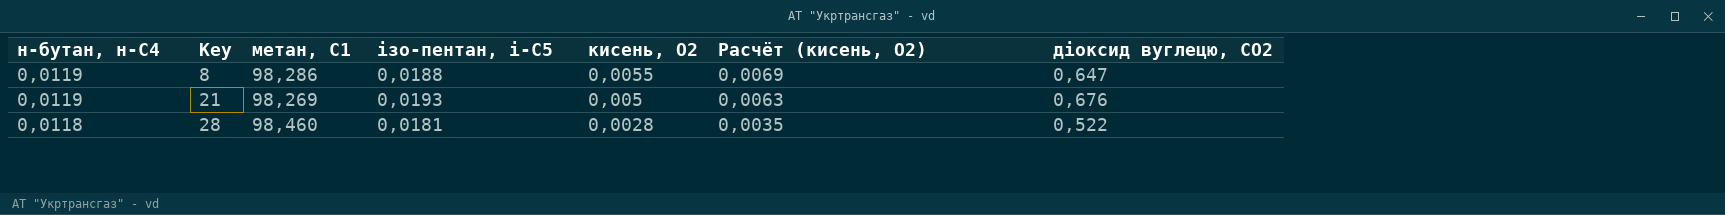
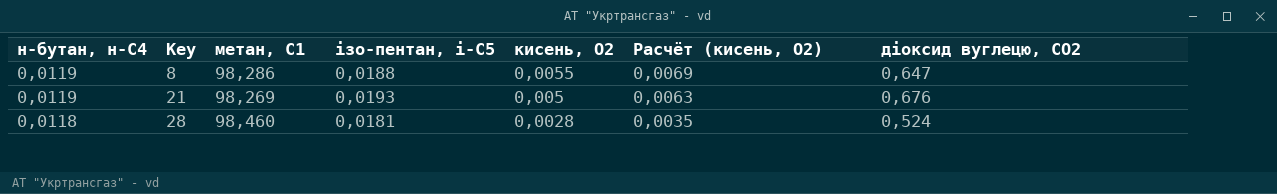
28 | діоксид вуглецю, CО2: 0,522 -> 0,524

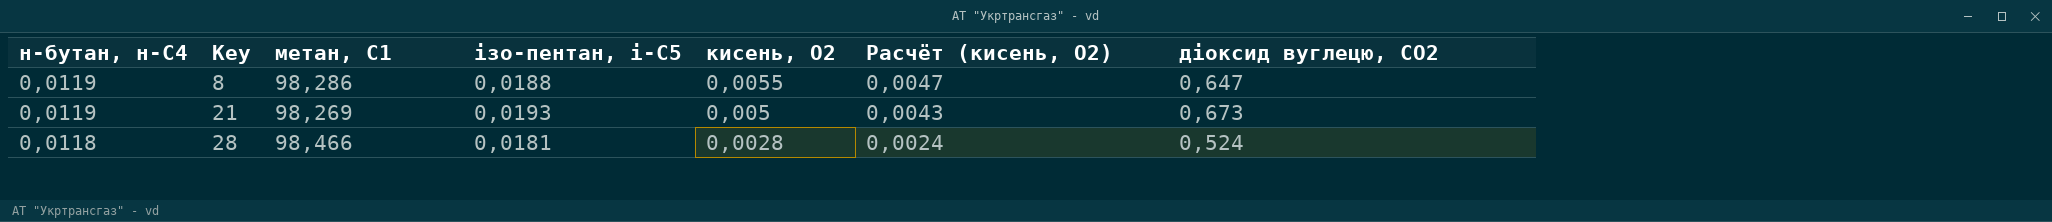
column Расчёт (кисень, О2) | formula: [кисень, О2] * 1,25 -> [кисень, О2] * 0,85
21 | діоксид вуглецю, CО2: 0,676 -> 0,673
28 | метан, С1: 98,460 -> 98,466

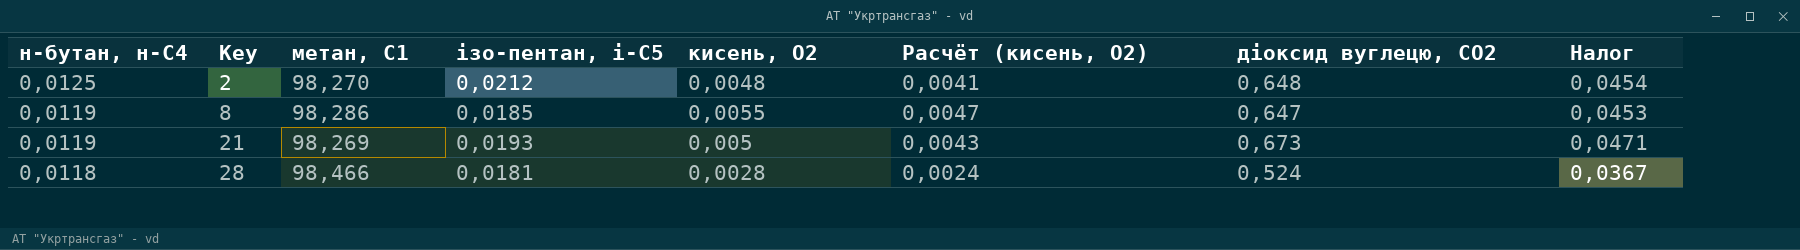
column Налог | formula: none -> [діоксид вуглецю, CО2] * 0,07
row 2: none -> 0,0125 | 98,270 | 0,0212 | 0,0048 | 0,0041 | 0,648 | 0,0454
8 | ізо-пентан, і-С5: 0,0188 -> 0,0185

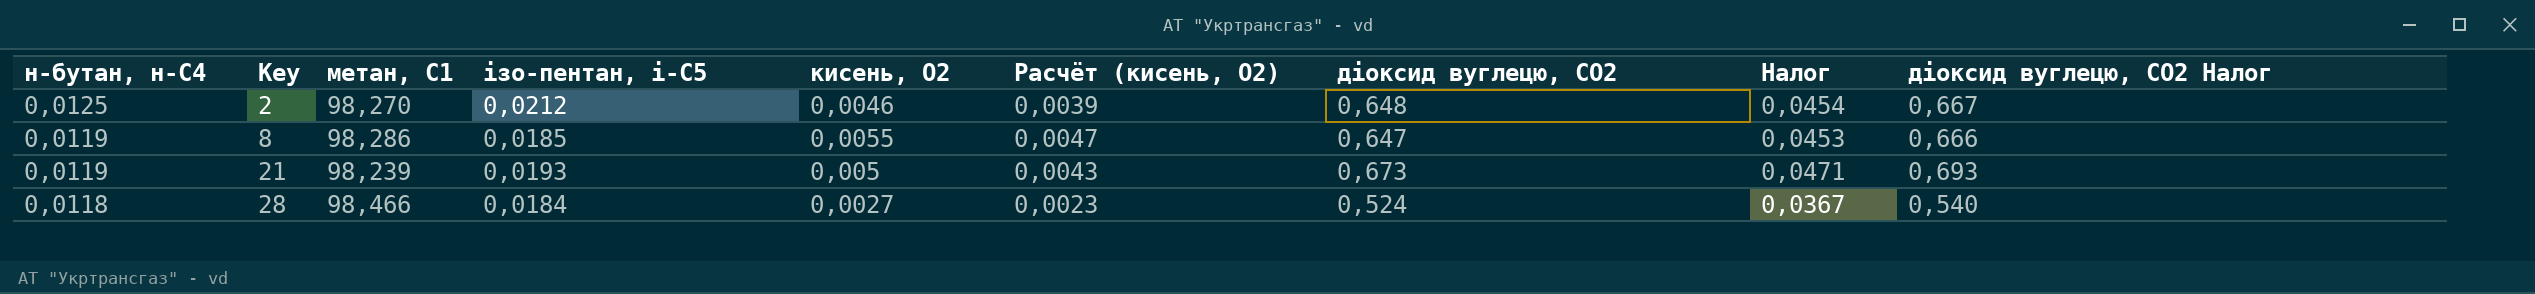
column діоксид вуглецю, CО2 Налог | formula: none -> [діоксид вуглецю, CО2] * 1,03
2 | кисень, О2: 0,0048 -> 0,0046
2 | Расчёт (кисень, О2): 0,0041 -> 0,0039
21 | метан, С1: 98,269 -> 98,239
28 | ізо-пентан, і-С5: 0,0181 -> 0,0184
28 | кисень, О2: 0,0028 -> 0,0027
28 | Расчёт (кисень, О2): 0,0024 -> 0,0023

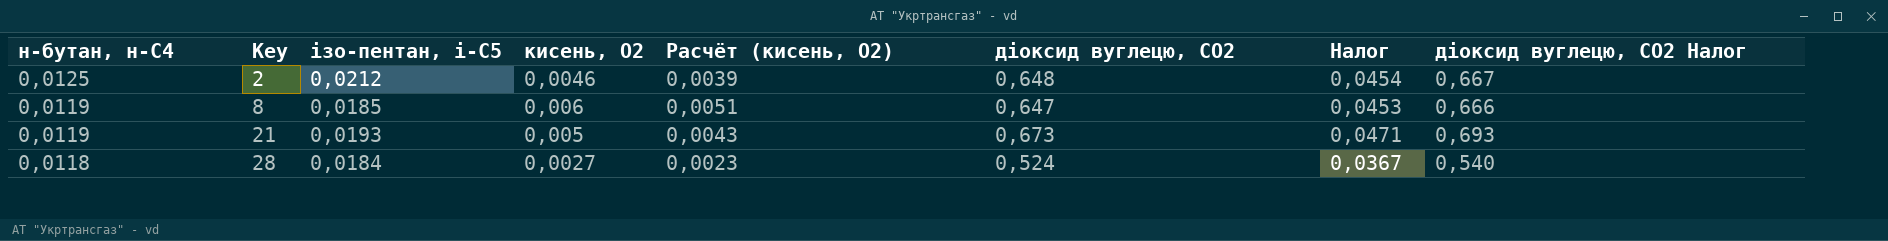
column метан, С1 | position: 3 -> none
8 | кисень, О2: 0,0055 -> 0,006
8 | Расчёт (кисень, О2): 0,0047 -> 0,0051

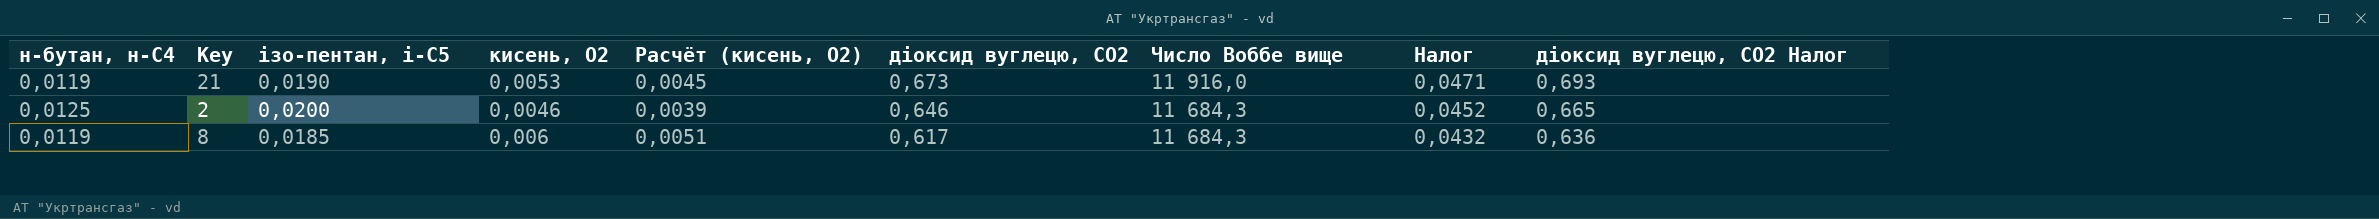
row order: н-бутан, н-С4 descending -> діоксид вуглецю, CО2 descending
column Число Воббе вище | position: none -> 7
row 28: 0,0118 | 0,0184 | 0,0027 | 0,0023 | 0,524 | 0,0367 | 0,540 -> none
21 | ізо-пентан, і-С5: 0,0193 -> 0,0190
21 | кисень, О2: 0,005 -> 0,0053
21 | Расчёт (кисень, О2): 0,0043 -> 0,0045
2 | ізо-пентан, і-С5: 0,0212 -> 0,0200
2 | діоксид вуглецю, CО2: 0,648 -> 0,646
2 | Налог: 0,0454 -> 0,0452
2 | діоксид вуглецю, CО2 Налог: 0,667 -> 0,665
8 | діоксид вуглецю, CО2: 0,647 -> 0,617
8 | Налог: 0,0453 -> 0,0432
8 | діоксид вуглецю, CО2 Налог: 0,666 -> 0,636

